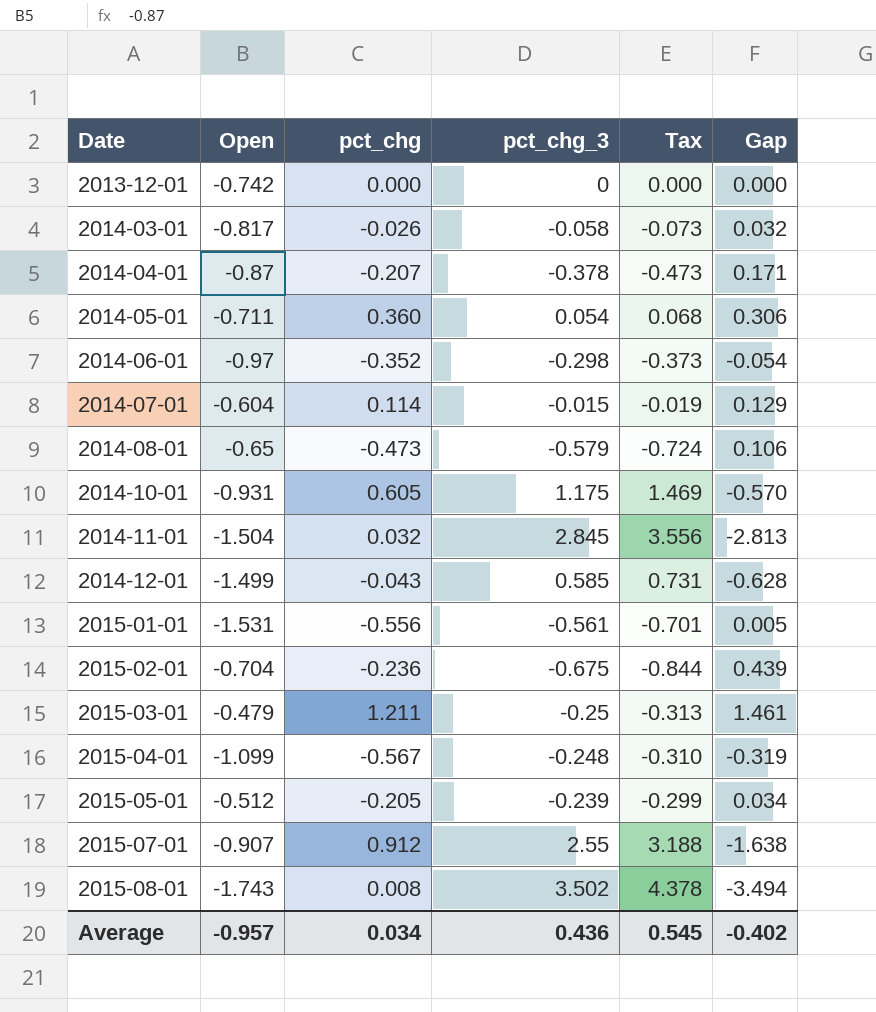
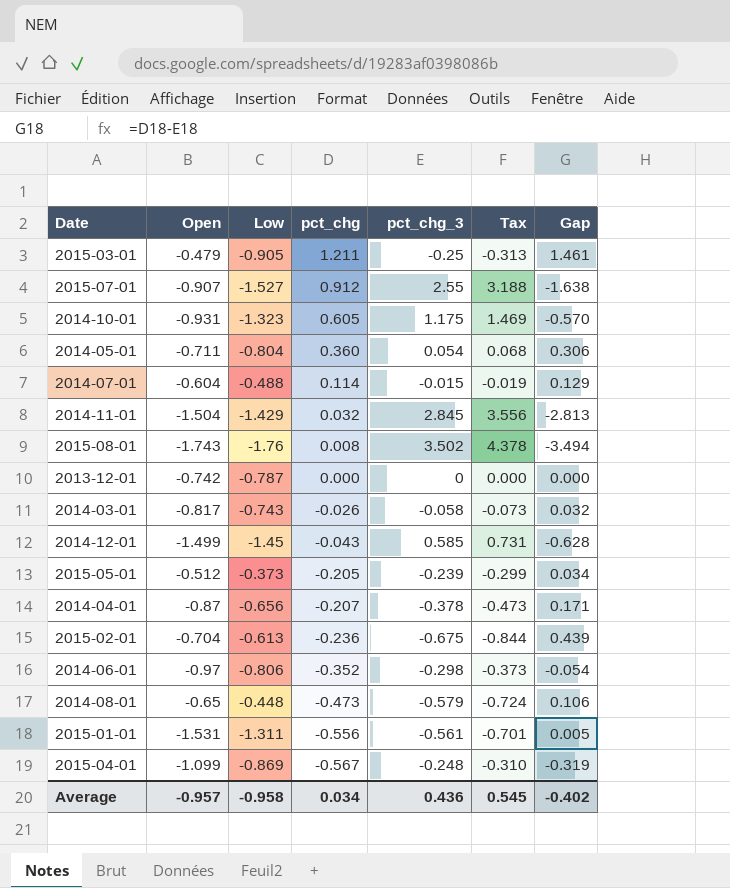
row order: Date ascending -> pct_chg descending
column Low | position: none -> 3

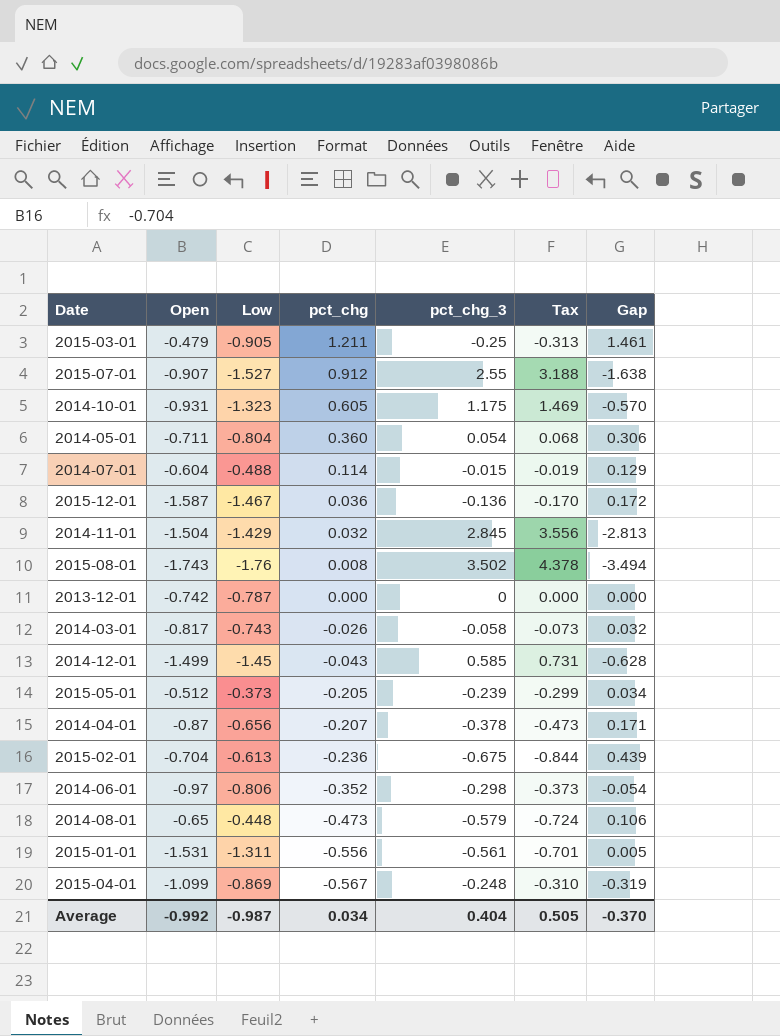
row 2015-12-01: none -> -1.587 | -1.467 | 0.036 | -0.136 | -0.170 | 0.172
Average | Open: -0.957 -> -0.992
Average | Low: -0.958 -> -0.987
Average | pct_chg_3: 0.436 -> 0.404
Average | Tax: 0.545 -> 0.505
Average | Gap: -0.402 -> -0.370

